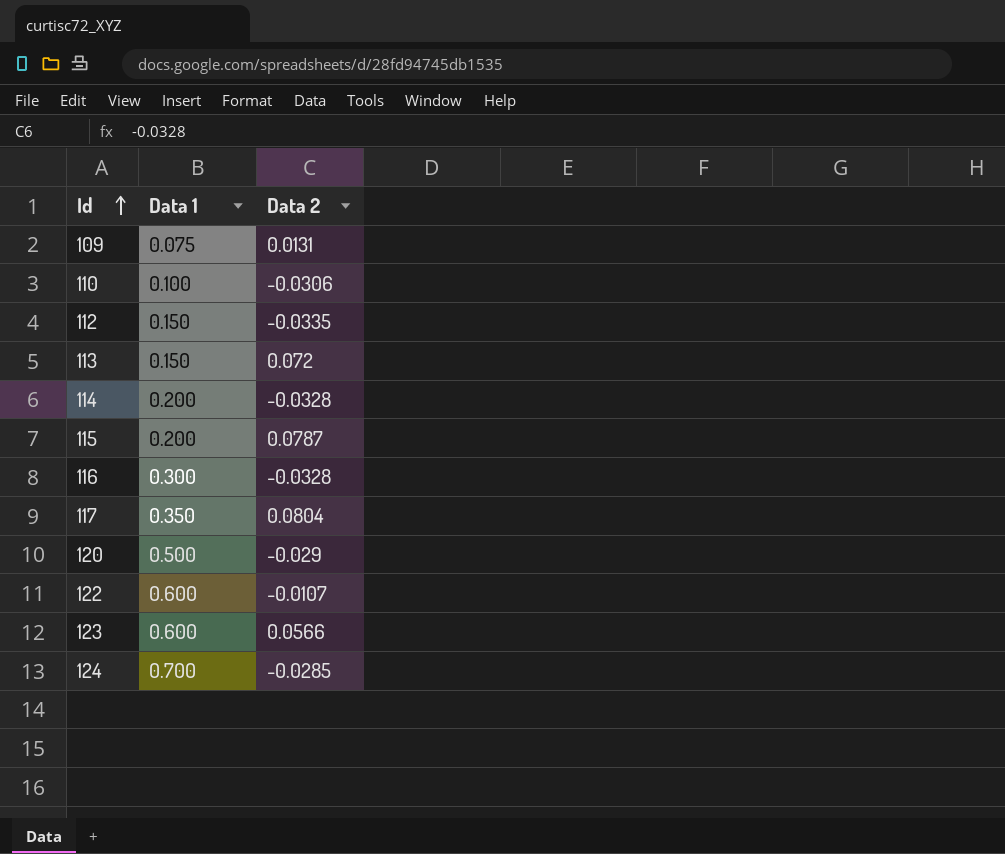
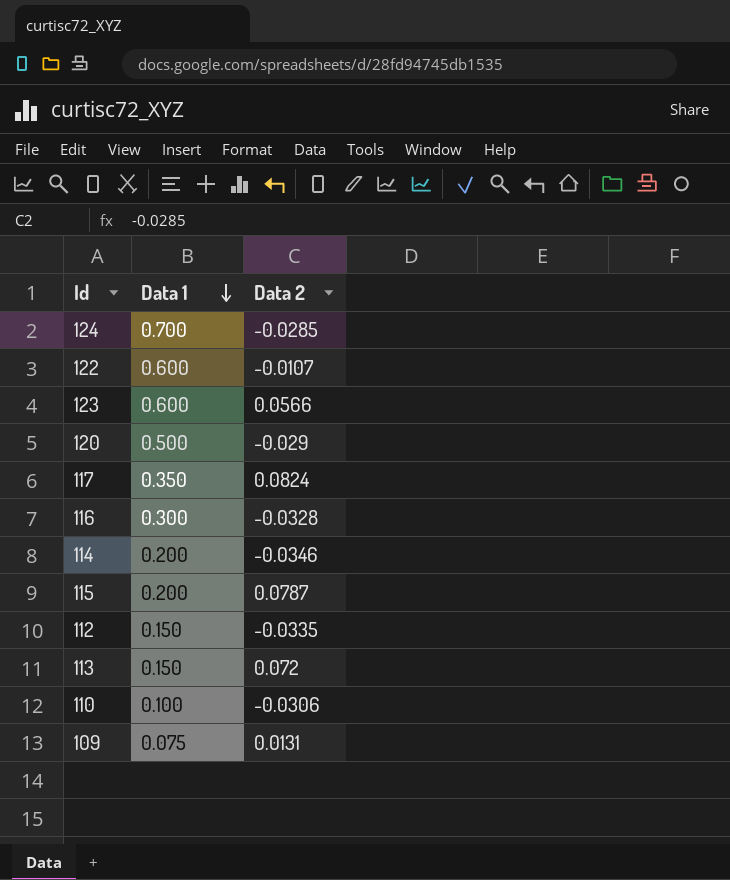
row order: Id ascending -> Data 1 descending
117 | Data 2: 0.0804 -> 0.0824
114 | Data 2: -0.0328 -> -0.0346

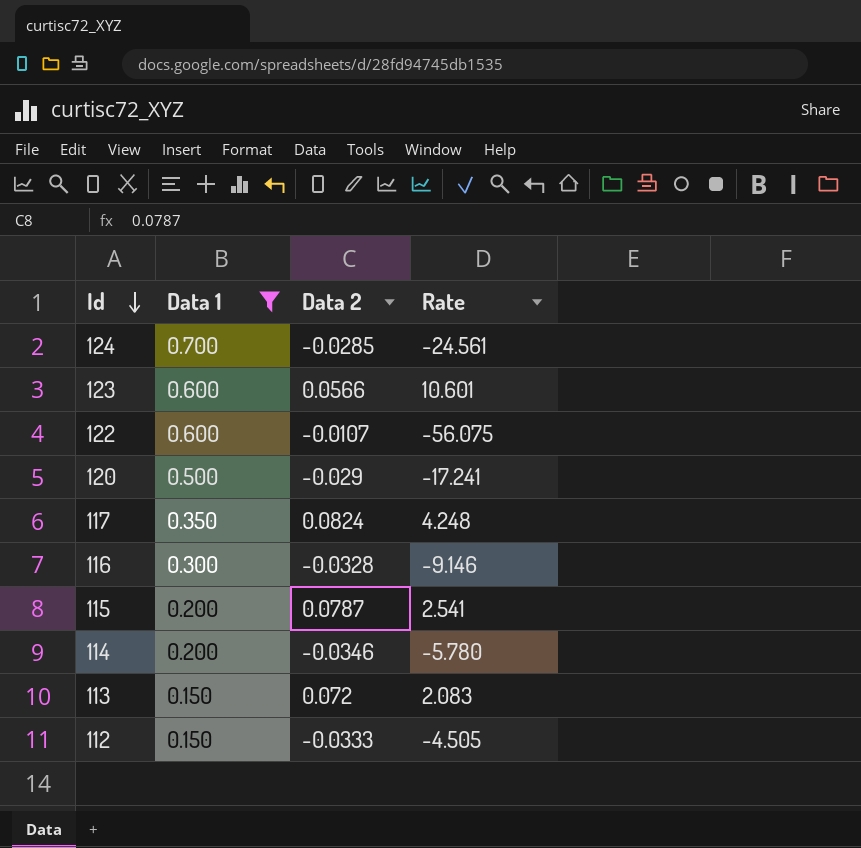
filter: none -> Data 1 >= 0.150
row order: Data 1 descending -> Id descending
column Rate | formula: none -> [Data 1] / [Data 2]
112 | Data 2: -0.0335 -> -0.0333

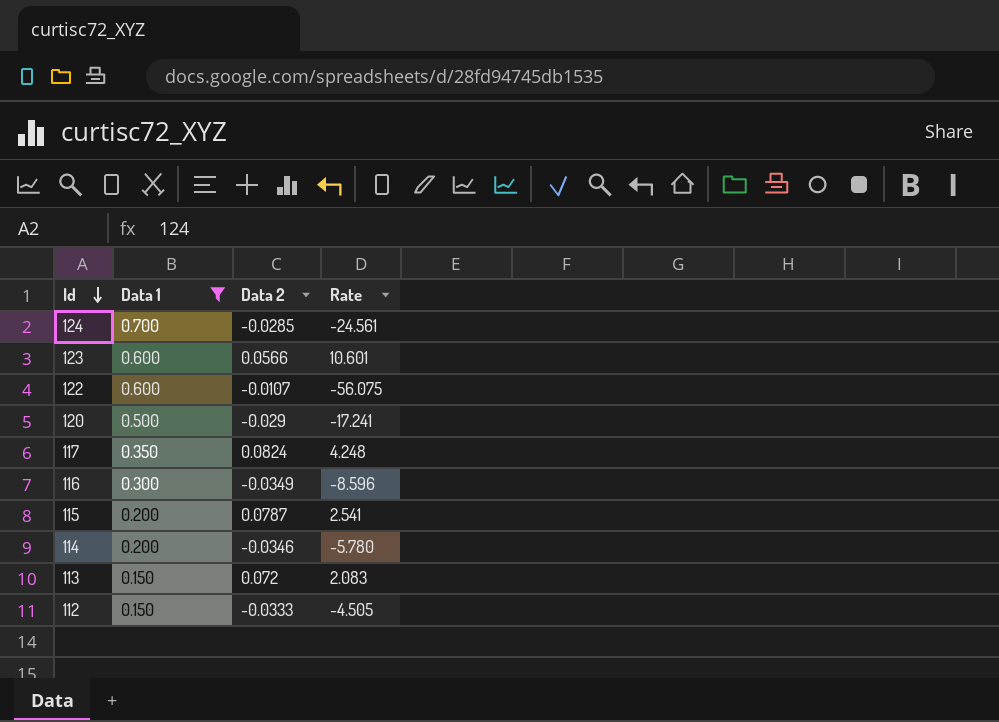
116 | Data 2: -0.0328 -> -0.0349
116 | Rate: -9.146 -> -8.596

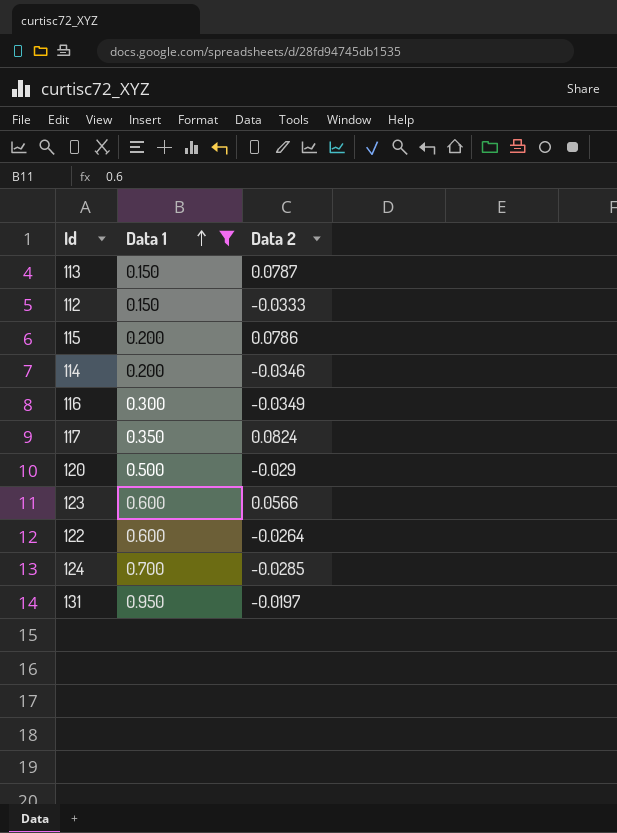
row order: Id descending -> Data 1 ascending
column Rate | formula: [Data 1] / [Data 2] -> none
113 | Data 2: 0.072 -> 0.0787
115 | Data 2: 0.0787 -> 0.0786
122 | Data 2: -0.0107 -> -0.0264
row 131: none -> 0.950 | -0.0197

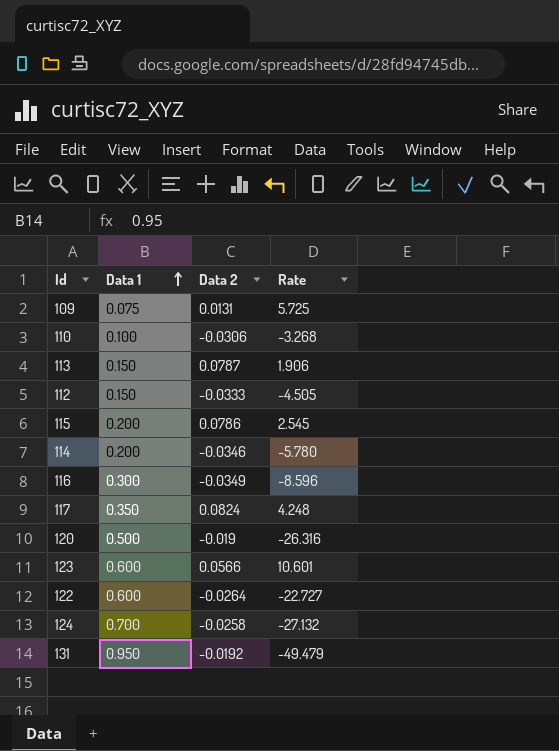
filter: Data 1 >= 0.150 -> none
column Rate | formula: none -> [Data 1] / [Data 2]
120 | Data 2: -0.029 -> -0.019
124 | Data 2: -0.0285 -> -0.0258
131 | Data 2: -0.0197 -> -0.0192

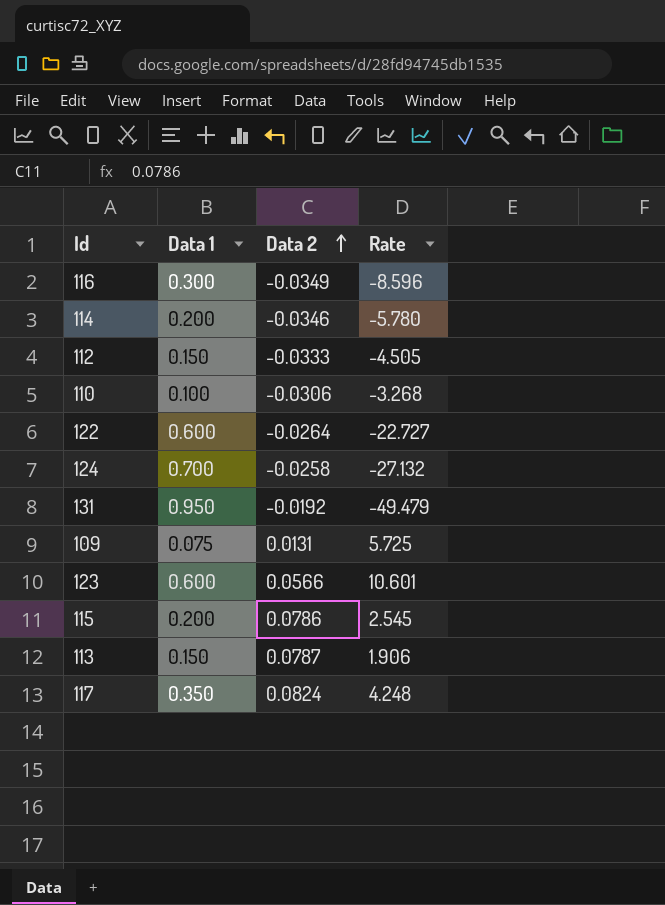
row order: Data 1 ascending -> Data 2 ascending
row 120: 0.500 | -0.019 | -26.316 -> none

